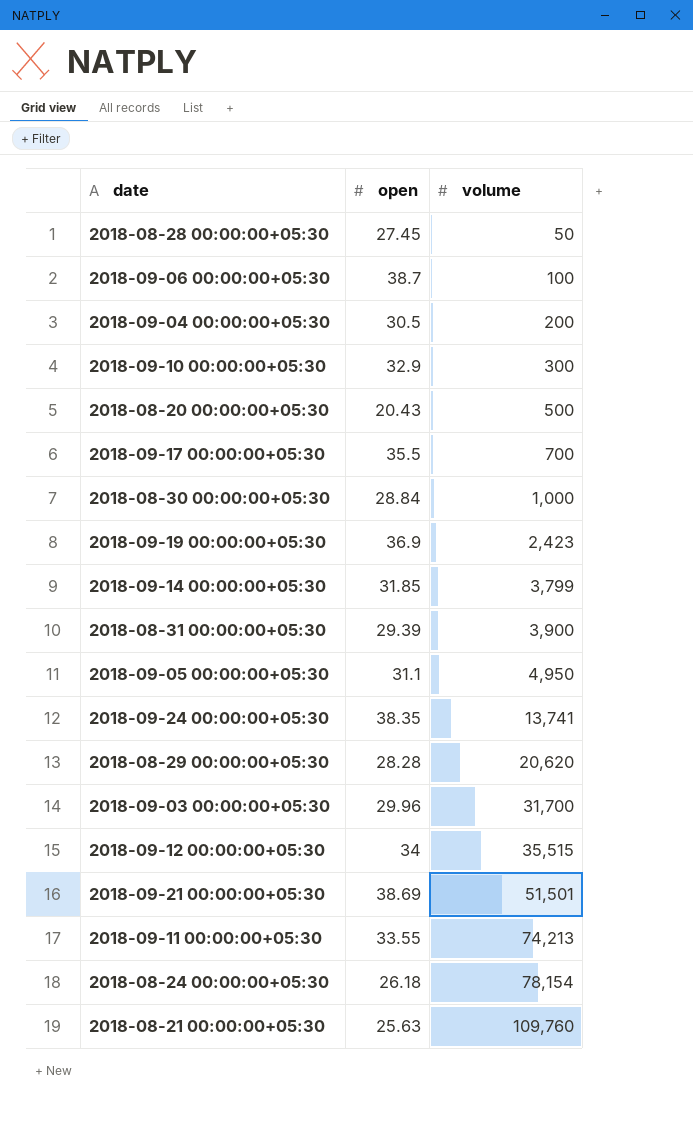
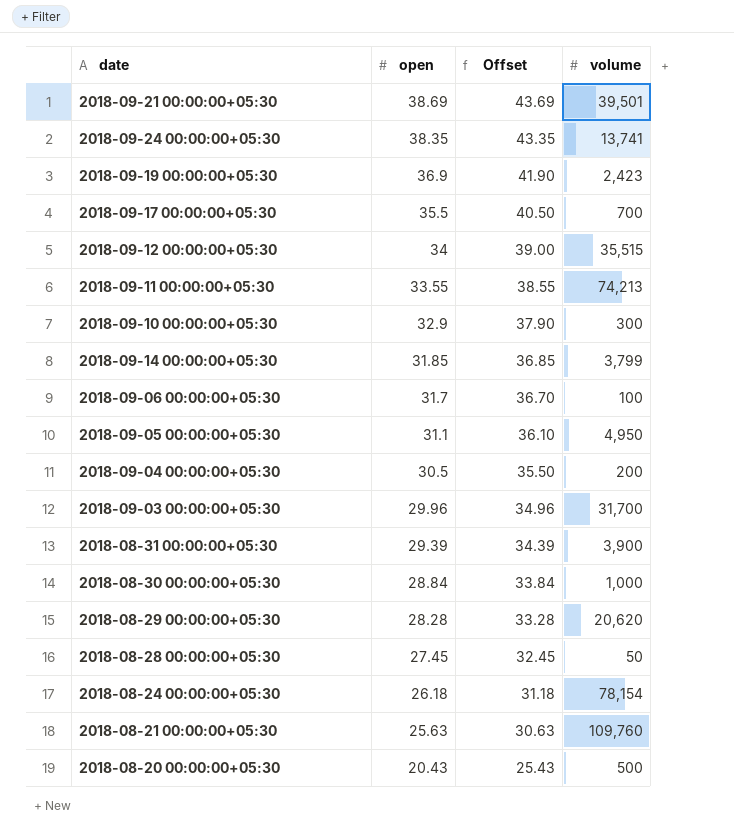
row order: volume ascending -> open descending
column Offset | formula: none -> [open] + 5
2018-09-21 00:00:00+05:30 | volume: 51,501 -> 39,501
2018-09-06 00:00:00+05:30 | open: 38.7 -> 31.7

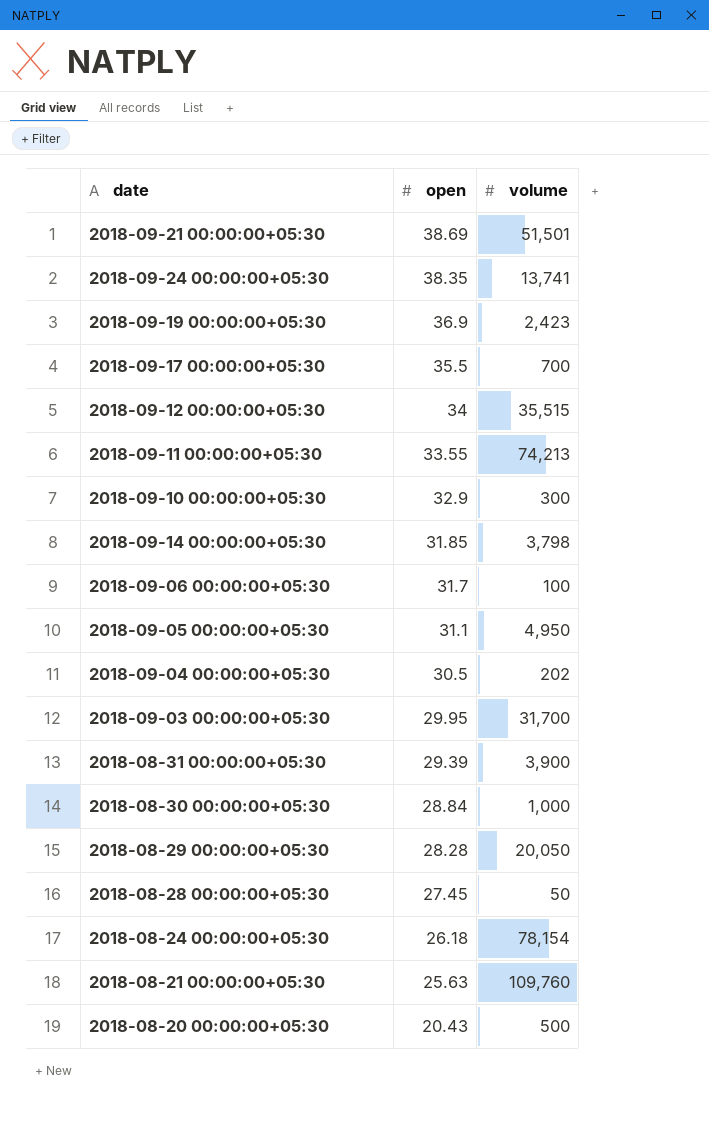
column Offset | formula: [open] + 5 -> none
2018-09-21 00:00:00+05:30 | volume: 39,501 -> 51,501
2018-09-14 00:00:00+05:30 | volume: 3,799 -> 3,798
2018-09-04 00:00:00+05:30 | volume: 200 -> 202
2018-09-03 00:00:00+05:30 | open: 29.96 -> 29.95
2018-08-29 00:00:00+05:30 | volume: 20,620 -> 20,050

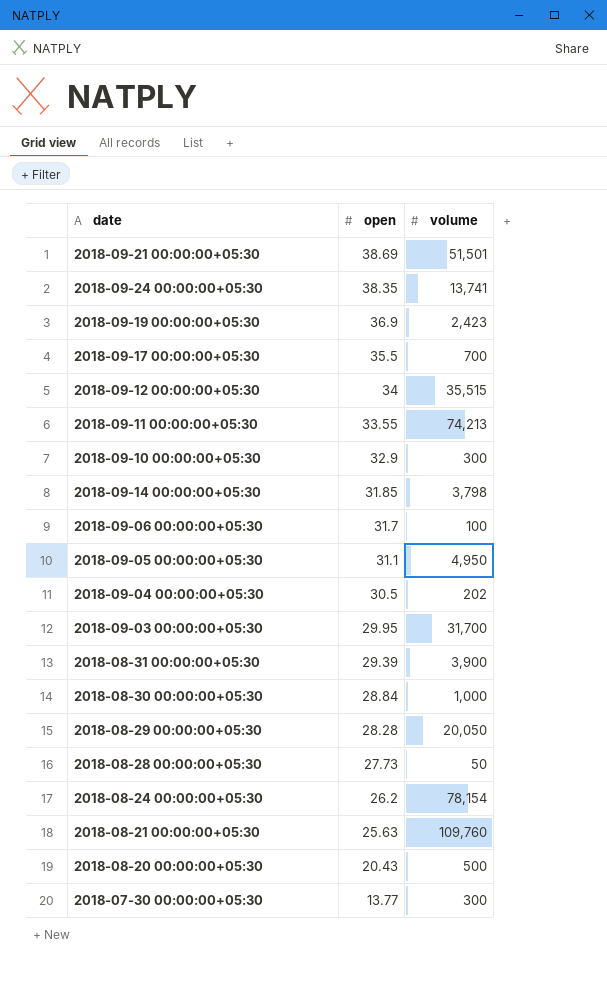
2018-08-28 00:00:00+05:30 | open: 27.45 -> 27.73
2018-08-24 00:00:00+05:30 | open: 26.18 -> 26.2
row 2018-07-30 00:00:00+05:30: none -> 13.77 | 300

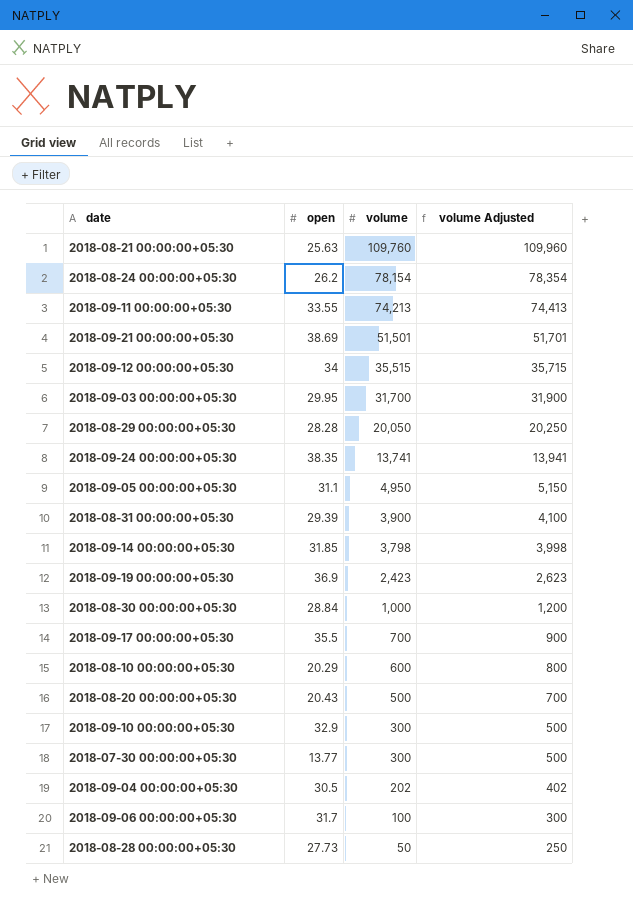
row order: open descending -> volume descending
column volume Adjusted | formula: none -> [volume] + 200
row 2018-08-10 00:00:00+05:30: none -> 20.29 | 600 | 800

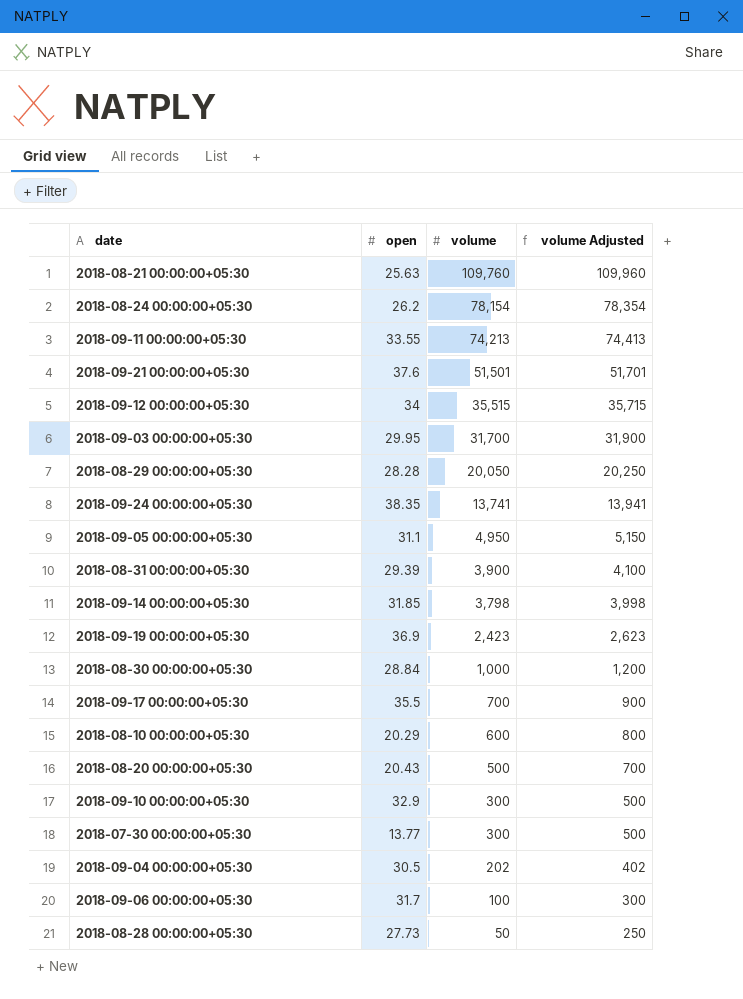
2018-09-21 00:00:00+05:30 | open: 38.69 -> 37.6

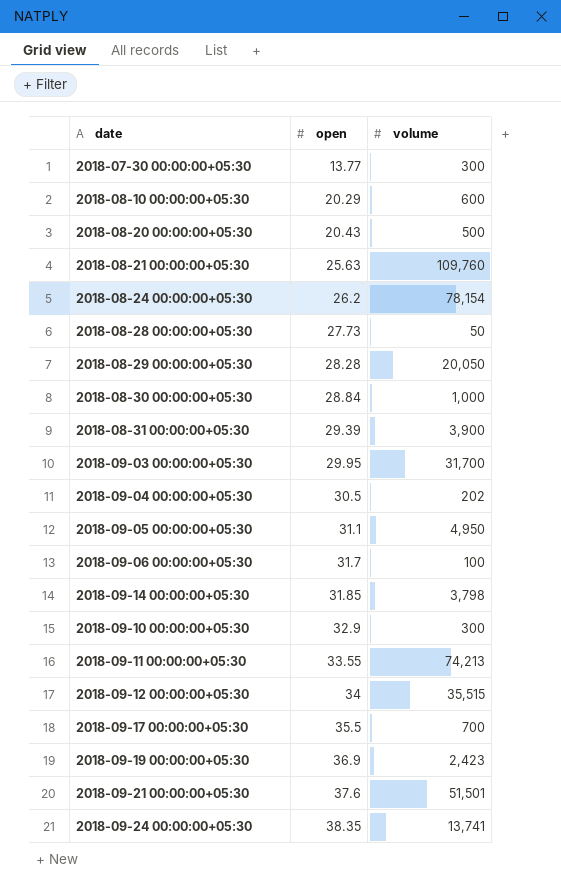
row order: volume descending -> open ascending
column volume Adjusted | formula: [volume] + 200 -> none

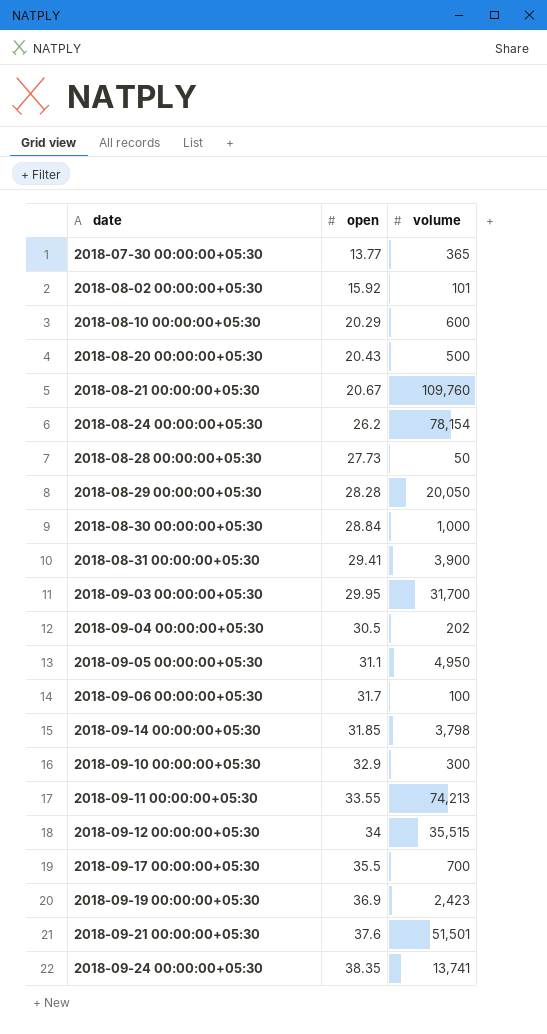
2018-07-30 00:00:00+05:30 | volume: 300 -> 365
row 2018-08-02 00:00:00+05:30: none -> 15.92 | 101
2018-08-21 00:00:00+05:30 | open: 25.63 -> 20.67
2018-08-31 00:00:00+05:30 | open: 29.39 -> 29.41

